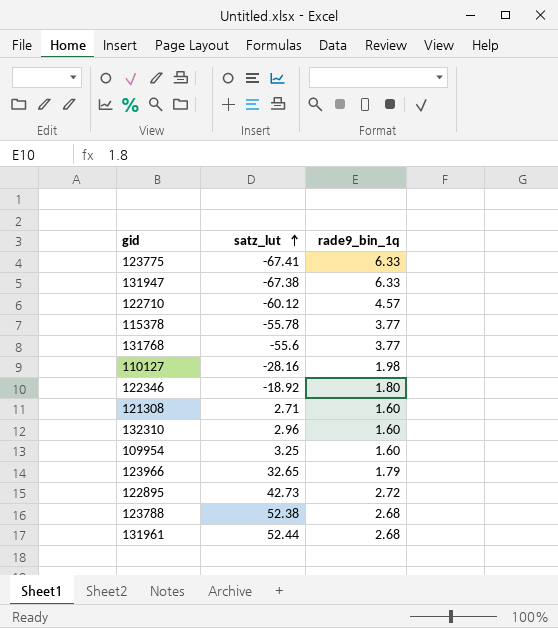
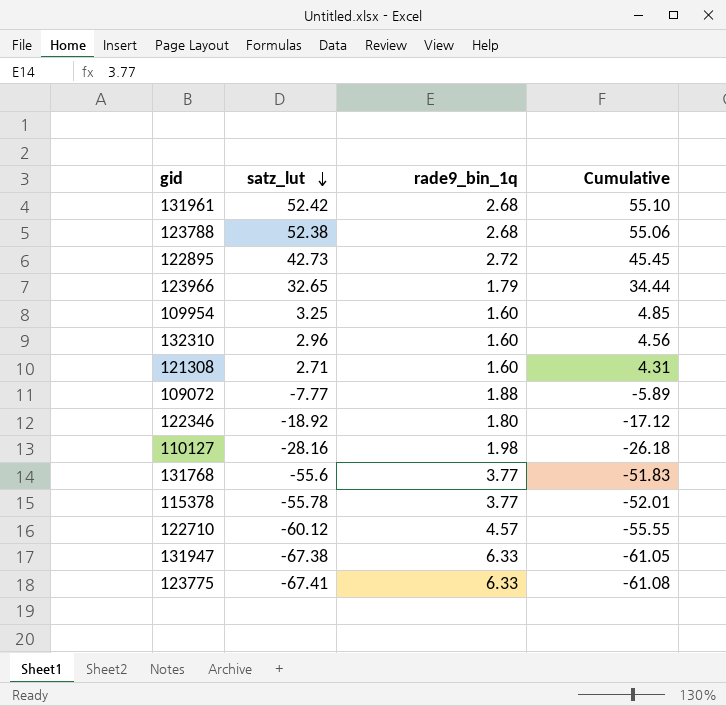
row order: satz_lut ascending -> satz_lut descending
column Cumulative | formula: none -> [satz_lut] + [rade9_bin_1q]
131961 | satz_lut: 52.44 -> 52.42
row 109072: none -> -7.77 | 1.88 | -5.89

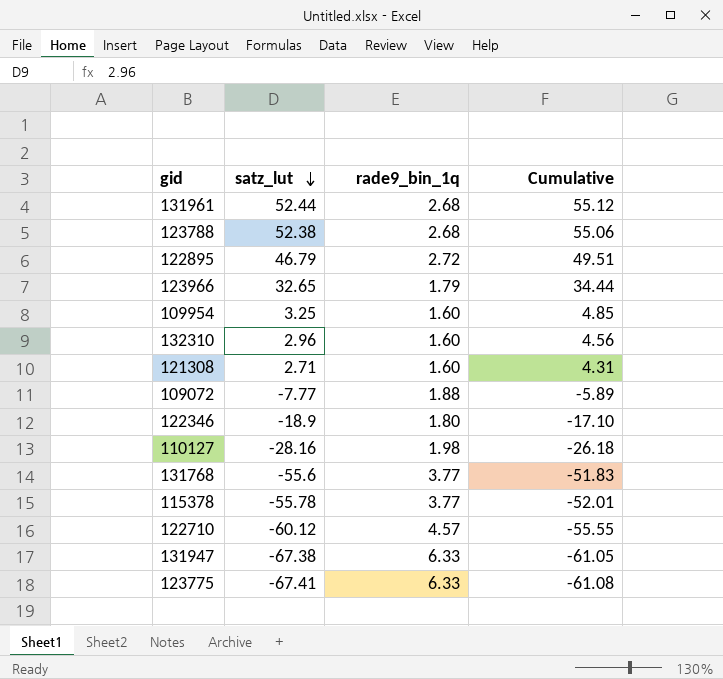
131961 | satz_lut: 52.42 -> 52.44
131961 | Cumulative: 55.10 -> 55.12
122895 | satz_lut: 42.73 -> 46.79
122895 | Cumulative: 45.45 -> 49.51
122346 | satz_lut: -18.92 -> -18.9
122346 | Cumulative: -17.12 -> -17.10

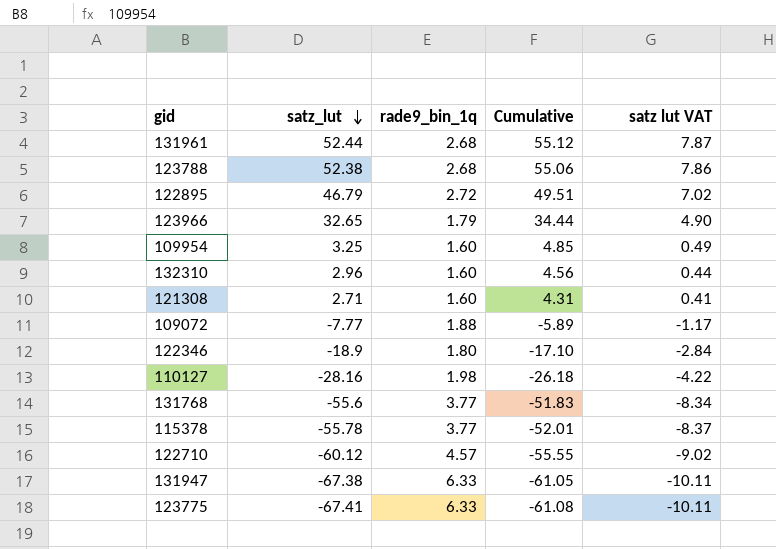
column satz lut VAT | formula: none -> [satz_lut] * 0.15

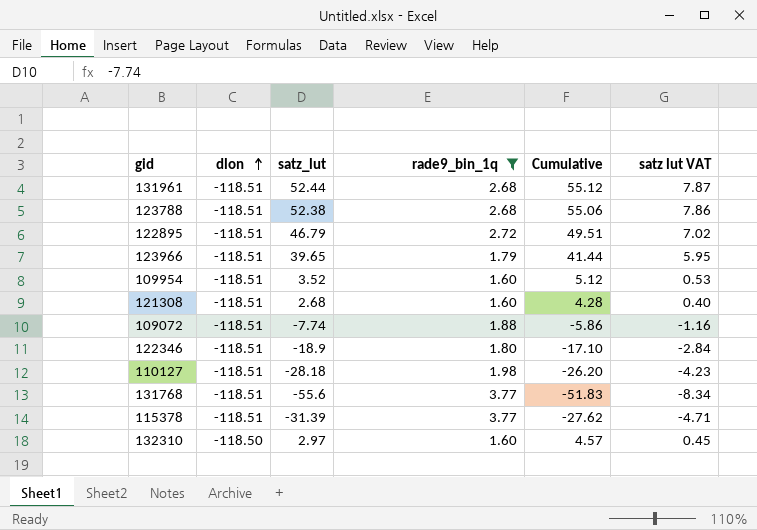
filter: none -> rade9_bin_1q <= 3.77
row order: satz_lut descending -> dlon ascending
column dlon | position: none -> 2
123966 | satz_lut: 32.65 -> 39.65
123966 | Cumulative: 34.44 -> 41.44
123966 | satz lut VAT: 4.90 -> 5.95
109954 | satz_lut: 3.25 -> 3.52
109954 | Cumulative: 4.85 -> 5.12
109954 | satz lut VAT: 0.49 -> 0.53
121308 | satz_lut: 2.71 -> 2.68
121308 | Cumulative: 4.31 -> 4.28
121308 | satz lut VAT: 0.41 -> 0.40
109072 | satz_lut: -7.77 -> -7.74
109072 | Cumulative: -5.89 -> -5.86
109072 | satz lut VAT: -1.17 -> -1.16
110127 | satz_lut: -28.16 -> -28.18
110127 | Cumulative: -26.18 -> -26.20
110127 | satz lut VAT: -4.22 -> -4.23
115378 | satz_lut: -55.78 -> -31.39
115378 | Cumulative: -52.01 -> -27.62
115378 | satz lut VAT: -8.37 -> -4.71
132310 | satz_lut: 2.96 -> 2.97
132310 | Cumulative: 4.56 -> 4.57
132310 | satz lut VAT: 0.44 -> 0.45

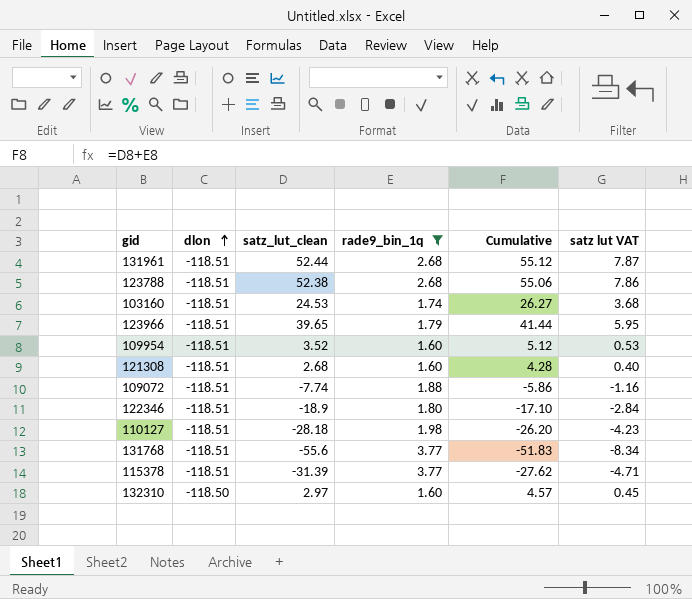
column name: satz_lut -> satz_lut_clean
row 122895: -118.51 | 46.79 | 2.72 | 49.51 | 7.02 -> none
row 103160: none -> -118.51 | 24.53 | 1.74 | 26.27 | 3.68

